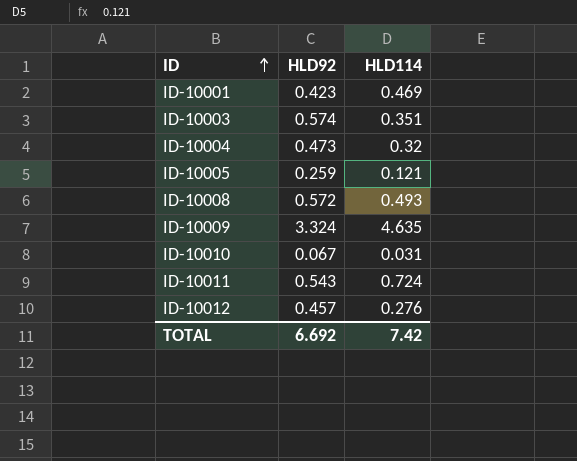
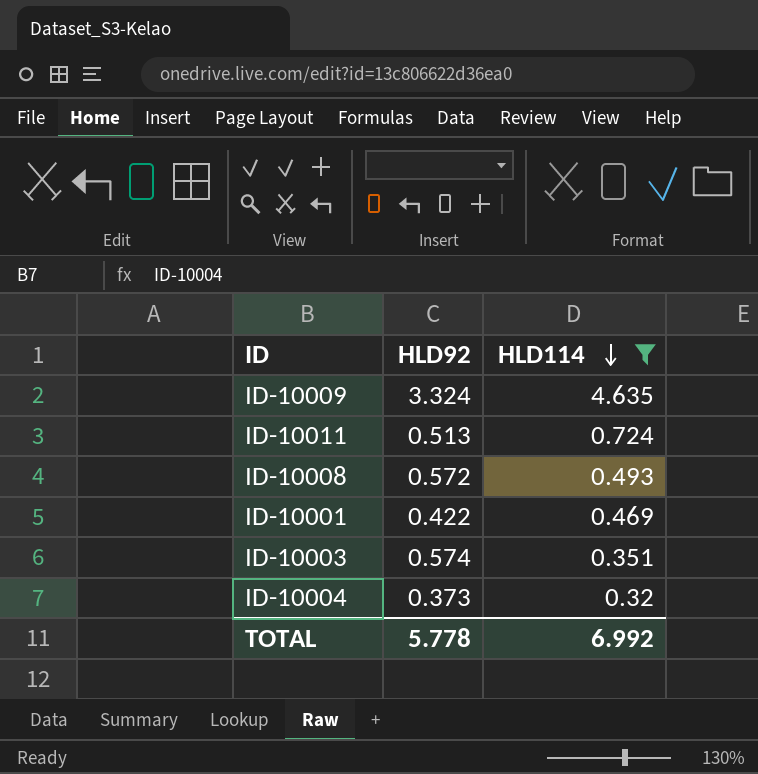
filter: none -> HLD114 >= 0.32
row order: ID ascending -> HLD114 descending
ID-10011 | HLD92: 0.543 -> 0.513
ID-10001 | HLD92: 0.423 -> 0.422
ID-10004 | HLD92: 0.473 -> 0.373
TOTAL | HLD92: 6.692 -> 5.778
TOTAL | HLD114: 7.42 -> 6.992

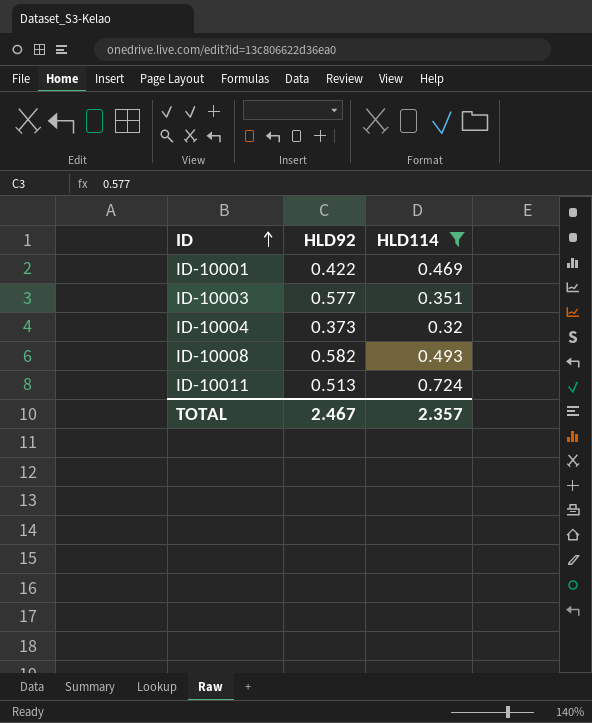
row order: HLD114 descending -> ID ascending
row ID-10009: 3.324 | 4.635 -> none
ID-10003 | HLD92: 0.574 -> 0.577
ID-10008 | HLD92: 0.572 -> 0.582
TOTAL | HLD92: 5.778 -> 2.467
TOTAL | HLD114: 6.992 -> 2.357

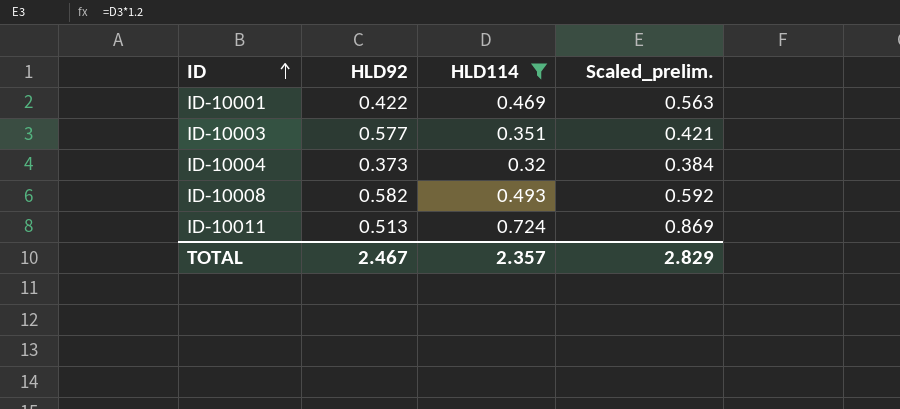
column Scaled_prelim. | formula: none -> [HLD114] * 1.2

